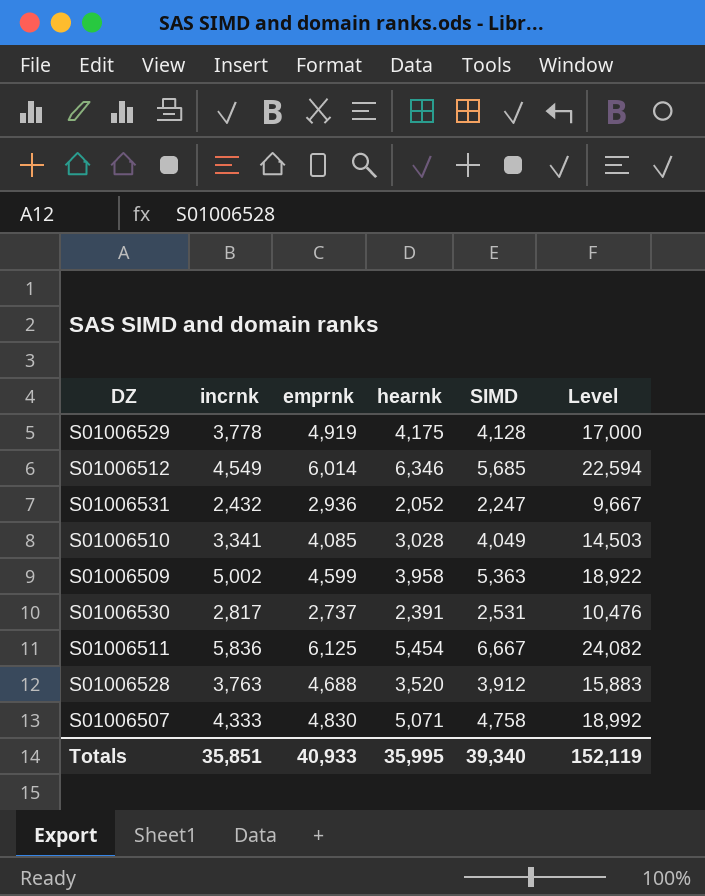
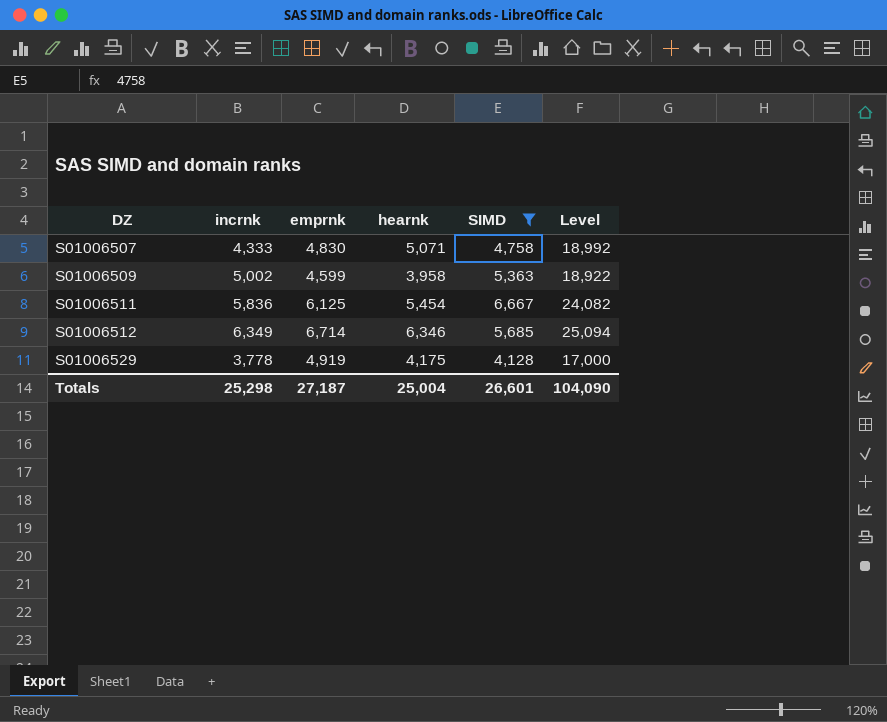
filter: none -> SIMD >= 4,128
row order: none -> DZ ascending
S01006512 | incrnk: 4,549 -> 6,349
S01006512 | emprnk: 6,014 -> 6,714
S01006512 | Level: 22,594 -> 25,094
Totals | incrnk: 35,851 -> 25,298
Totals | emprnk: 40,933 -> 27,187
Totals | hearnk: 35,995 -> 25,004
Totals | SIMD: 39,340 -> 26,601
Totals | Level: 152,119 -> 104,090

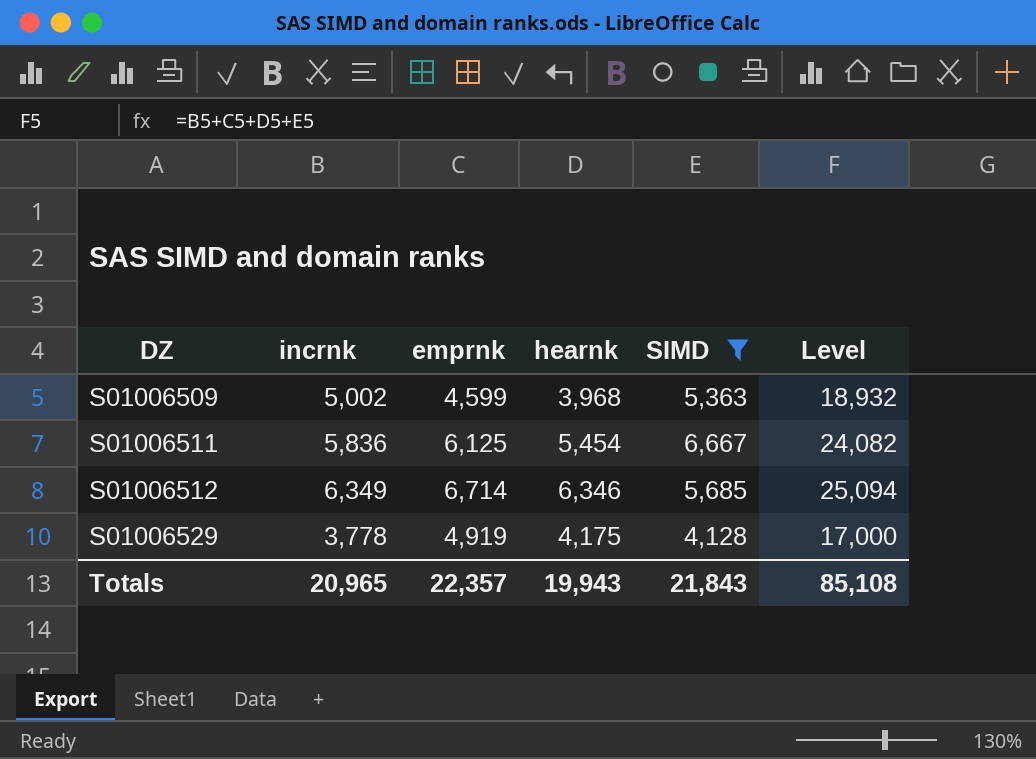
row S01006507: 4,333 | 4,830 | 5,071 | 4,758 | 18,992 -> none
S01006509 | hearnk: 3,958 -> 3,968
S01006509 | Level: 18,922 -> 18,932
Totals | incrnk: 25,298 -> 20,965
Totals | emprnk: 27,187 -> 22,357
Totals | hearnk: 25,004 -> 19,943
Totals | SIMD: 26,601 -> 21,843
Totals | Level: 104,090 -> 85,108

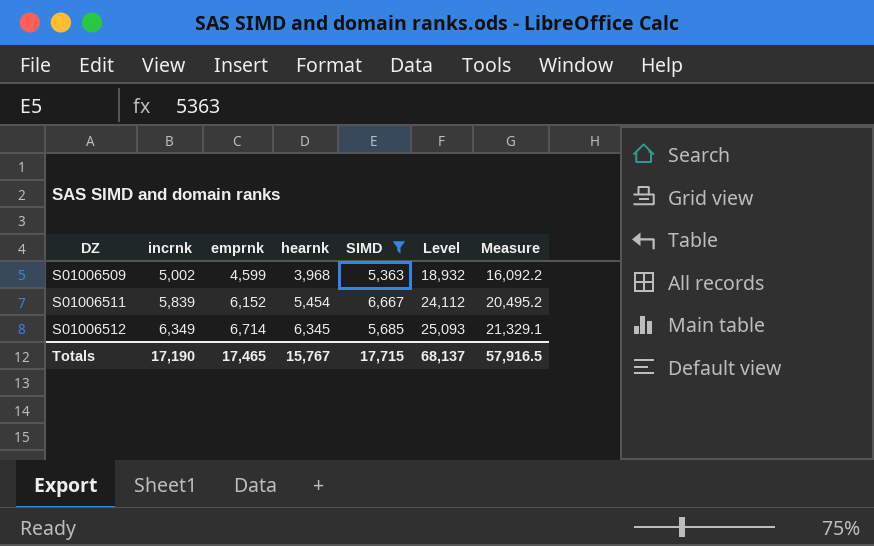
column Measure | formula: none -> [Level] * 0.85
row S01006529: 3,778 | 4,919 | 4,175 | 4,128 | 17,000 -> none
S01006511 | incrnk: 5,836 -> 5,839
S01006511 | emprnk: 6,125 -> 6,152
S01006511 | Level: 24,082 -> 24,112
S01006512 | hearnk: 6,346 -> 6,345
S01006512 | Level: 25,094 -> 25,093
Totals | incrnk: 20,965 -> 17,190
Totals | emprnk: 22,357 -> 17,465
Totals | hearnk: 19,943 -> 15,767
Totals | SIMD: 21,843 -> 17,715
Totals | Level: 85,108 -> 68,137

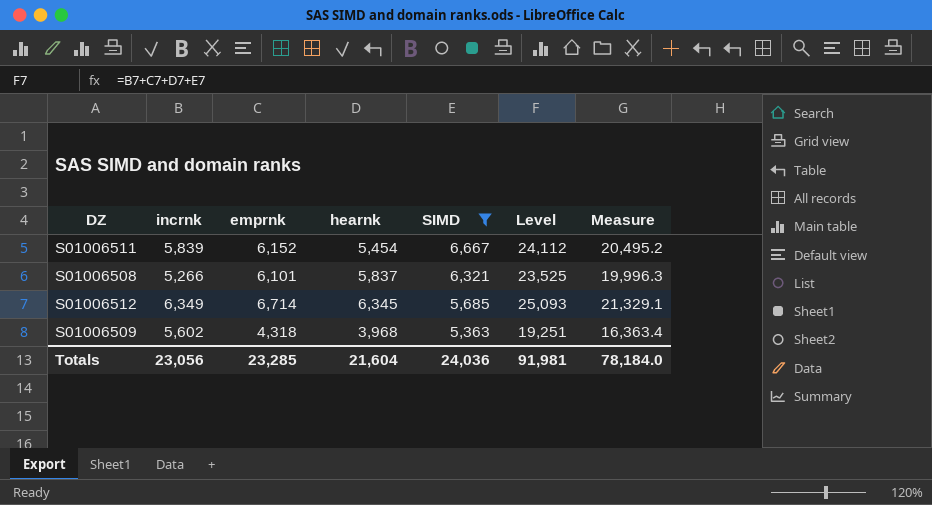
row order: DZ ascending -> SIMD descending
row S01006508: none -> 5,266 | 6,101 | 5,837 | 6,321 | 23,525 | 19,996.3
S01006509 | incrnk: 5,002 -> 5,602
S01006509 | emprnk: 4,599 -> 4,318
S01006509 | Level: 18,932 -> 19,251
S01006509 | Measure: 16,092.2 -> 16,363.4
Totals | incrnk: 17,190 -> 23,056
Totals | emprnk: 17,465 -> 23,285
Totals | hearnk: 15,767 -> 21,604
Totals | SIMD: 17,715 -> 24,036
Totals | Level: 68,137 -> 91,981
Totals | Measure: 57,916.5 -> 78,184.0

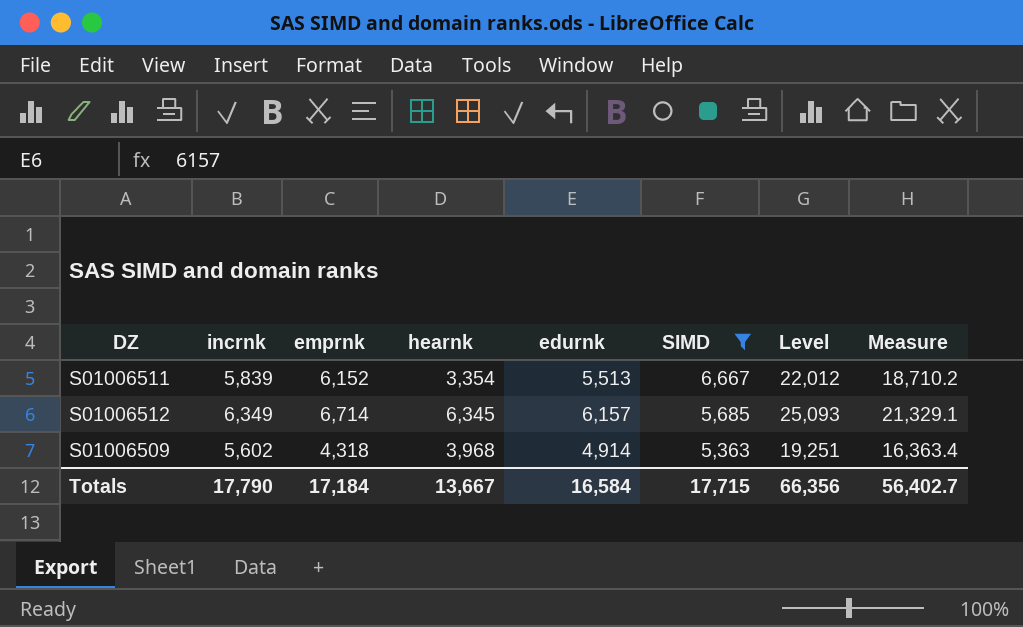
column edurnk | position: none -> 5
row S01006508: 5,266 | 6,101 | 5,837 | 6,321 | 23,525 | 19,996.3 -> none
S01006511 | hearnk: 5,454 -> 3,354
S01006511 | Level: 24,112 -> 22,012
S01006511 | Measure: 20,495.2 -> 18,710.2
Totals | incrnk: 23,056 -> 17,790
Totals | emprnk: 23,285 -> 17,184
Totals | hearnk: 21,604 -> 13,667
Totals | SIMD: 24,036 -> 17,715
Totals | Level: 91,981 -> 66,356
Totals | Measure: 78,184.0 -> 56,402.7

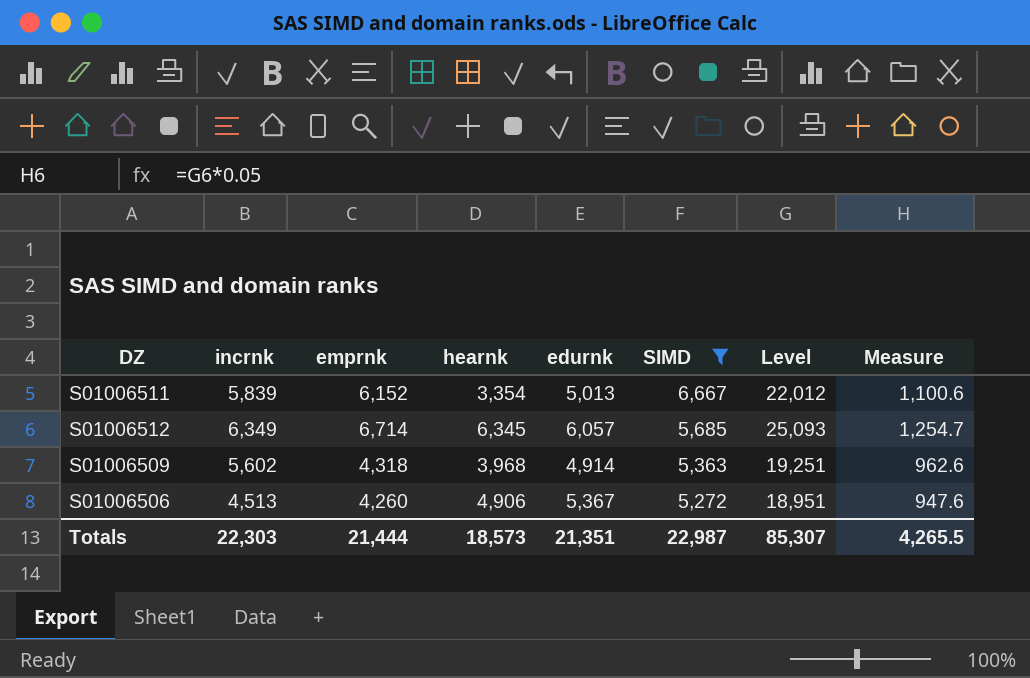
column Measure | formula: [Level] * 0.85 -> [Level] * 0.05
S01006511 | edurnk: 5,513 -> 5,013
S01006512 | edurnk: 6,157 -> 6,057
row S01006506: none -> 4,513 | 4,260 | 4,906 | 5,367 | 5,272 | 18,951 | 947.6
Totals | incrnk: 17,790 -> 22,303
Totals | emprnk: 17,184 -> 21,444
Totals | hearnk: 13,667 -> 18,573
Totals | edurnk: 16,584 -> 21,351
Totals | SIMD: 17,715 -> 22,987
Totals | Level: 66,356 -> 85,307
Totals | Measure: 56,402.7 -> 4,265.5

